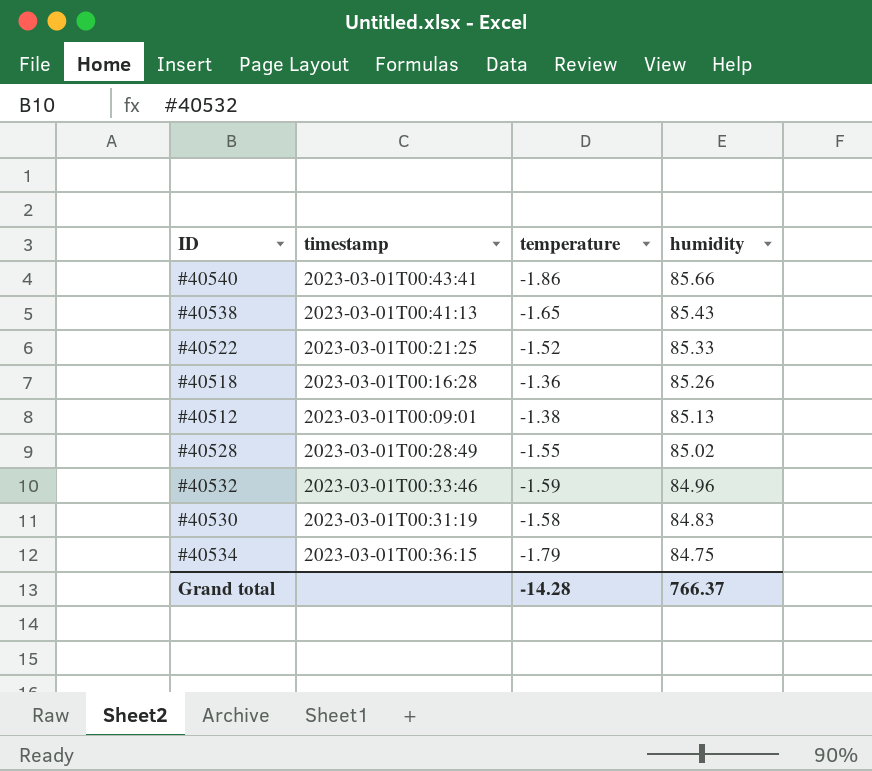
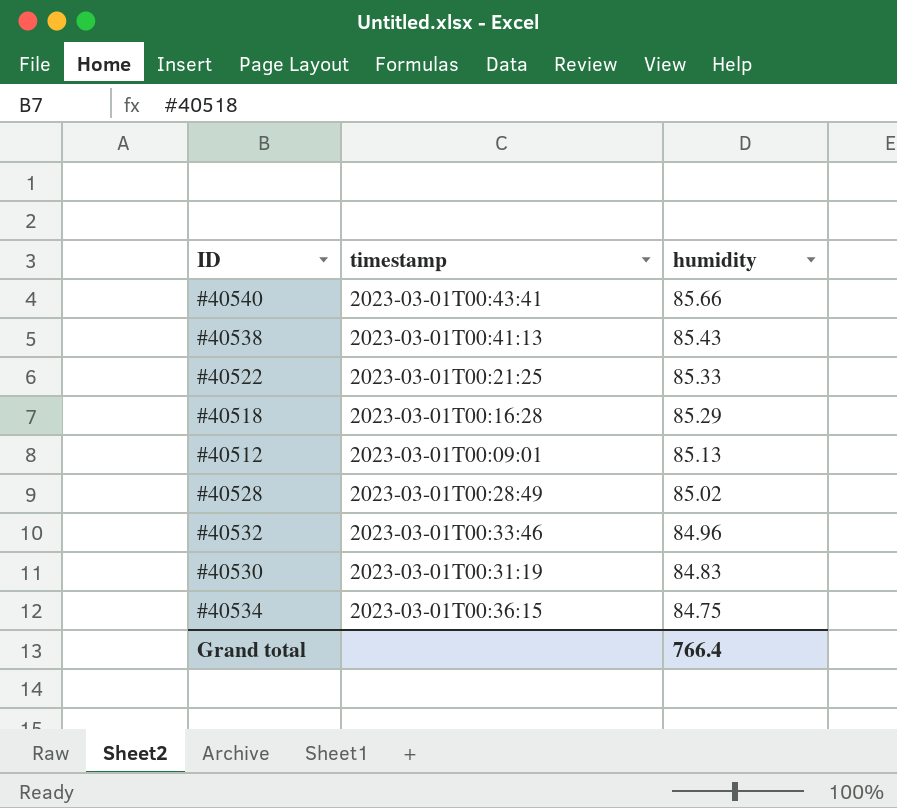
column temperature | position: 3 -> none
#40518 | humidity: 85.26 -> 85.29
Grand total | humidity: 766.37 -> 766.4

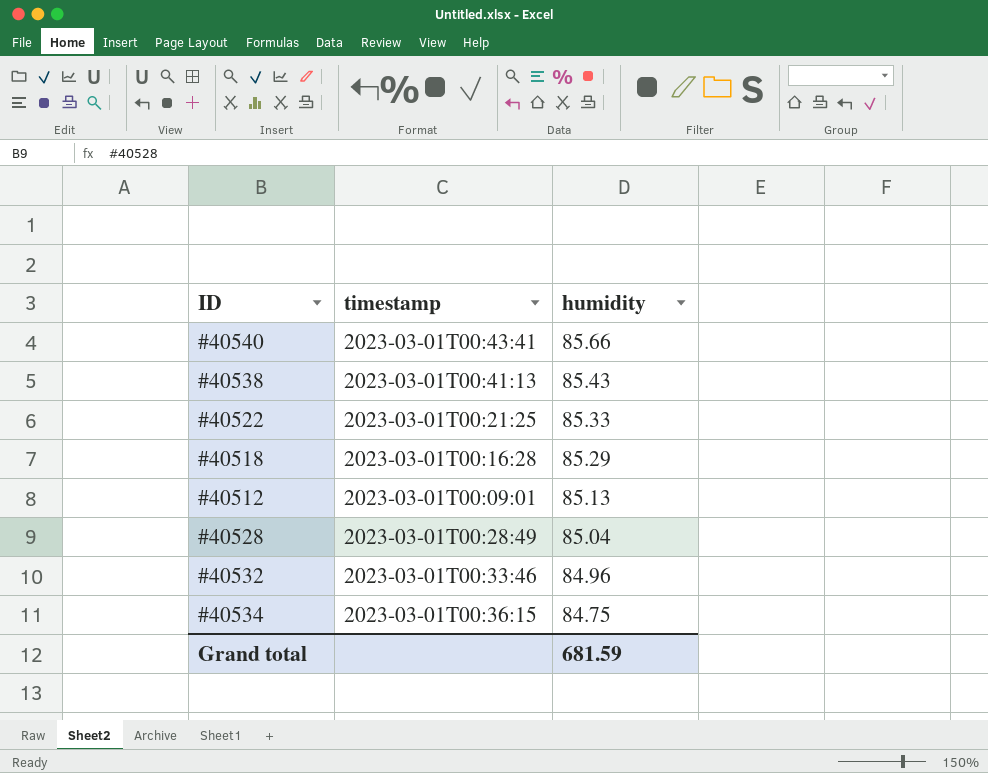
row #40530: 2023-03-01T00:31:19 | 84.83 -> none
#40528 | humidity: 85.02 -> 85.04
Grand total | humidity: 766.4 -> 681.59

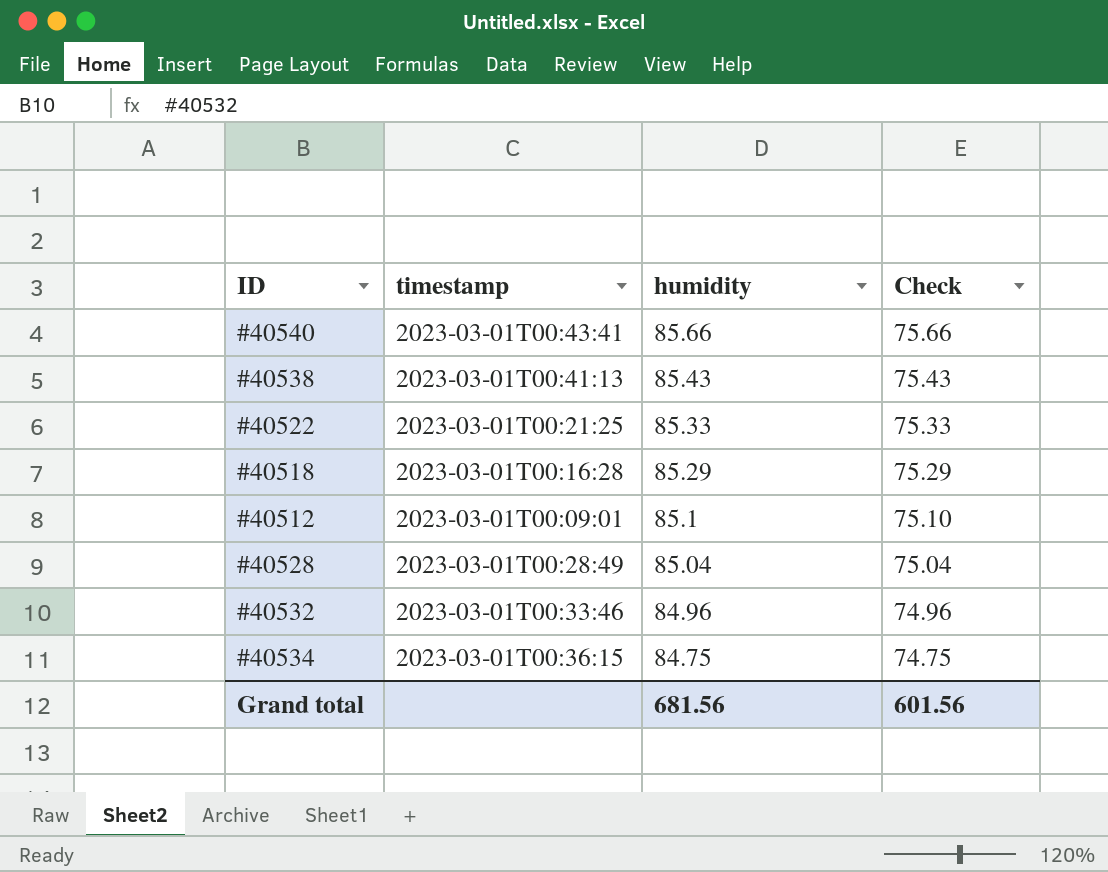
column Check | formula: none -> [humidity] - 10
#40512 | humidity: 85.13 -> 85.1
Grand total | humidity: 681.59 -> 681.56

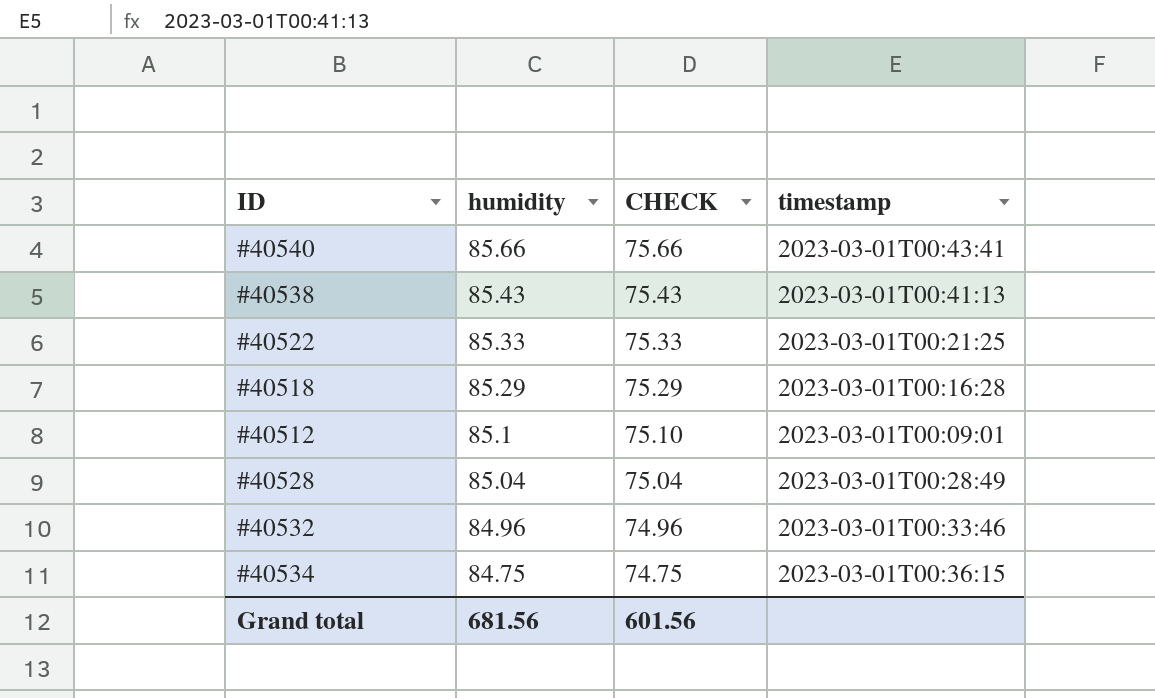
column name: Check -> CHECK
column timestamp | position: 2 -> 4

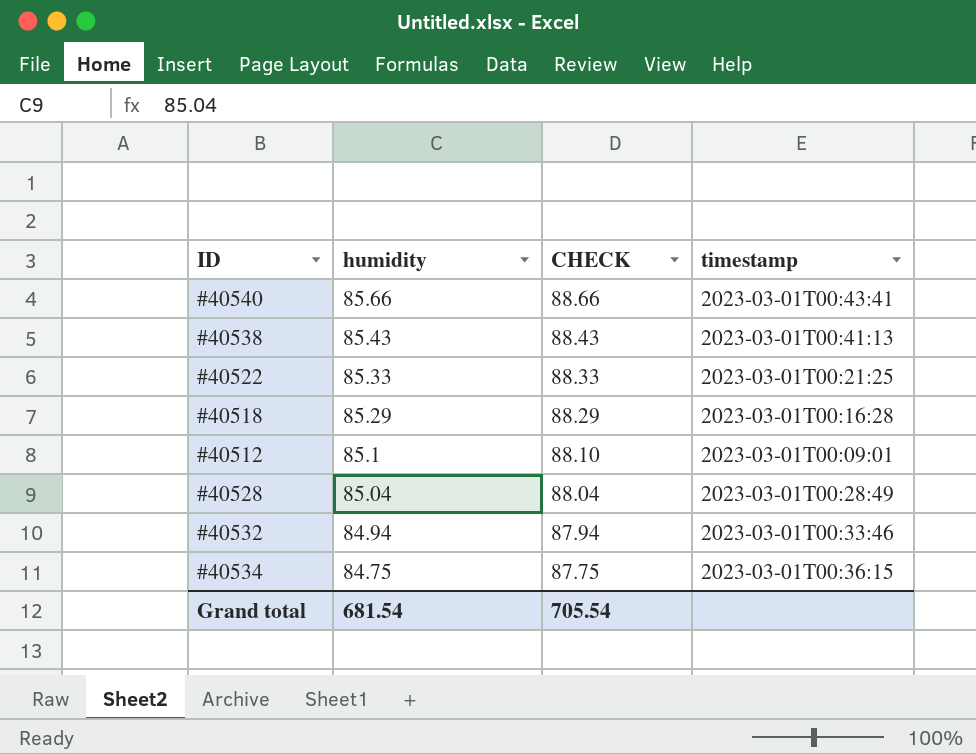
column CHECK | formula: [humidity] - 10 -> [humidity] + 3
#40532 | humidity: 84.96 -> 84.94
Grand total | humidity: 681.56 -> 681.54
Grand total | CHECK: 601.56 -> 705.54

